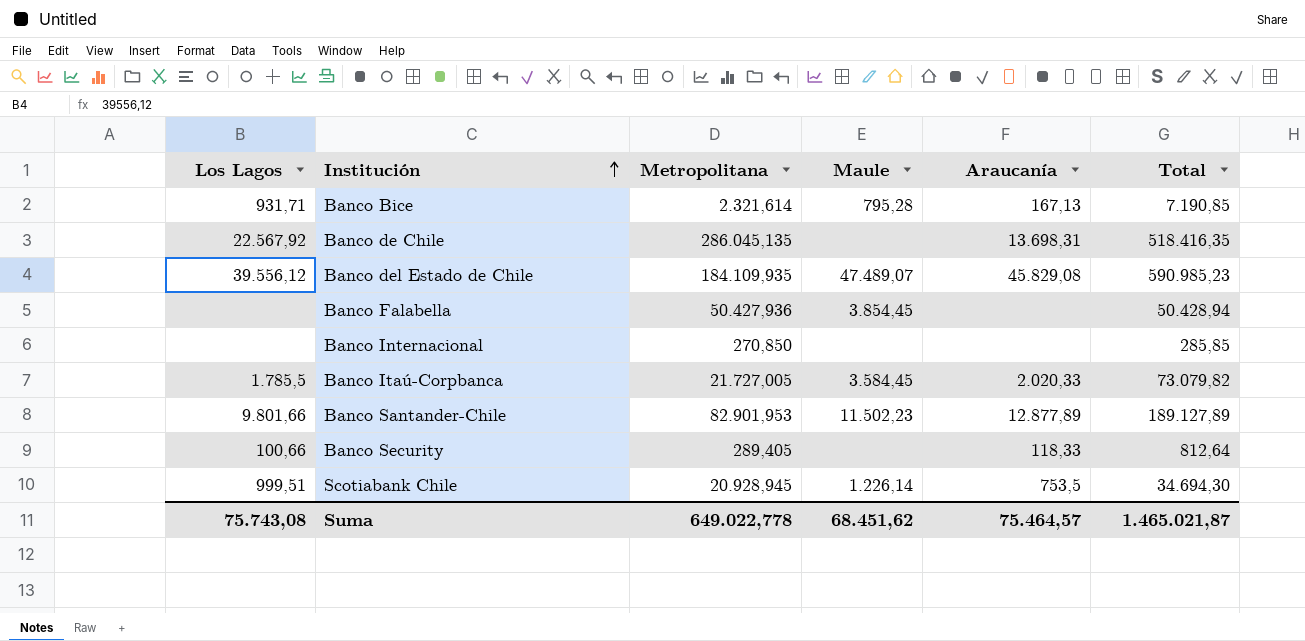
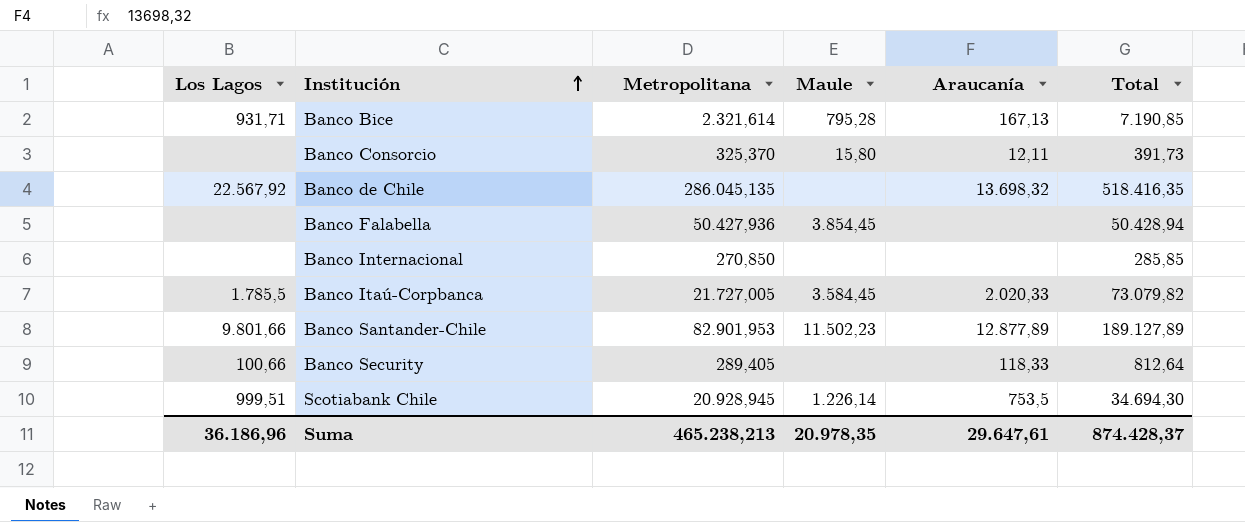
row Banco del Estado de Chile: 39.556,12 | 184.109,935 | 47.489,07 | 45.829,08 | 590.985,23 -> none
row Banco Consorcio: none -> none | 325,370 | 15,80 | 12,11 | 391,73
Banco de Chile | Araucanía: 13.698,31 -> 13.698,32
Suma | Los Lagos: 75.743,08 -> 36.186,96
Suma | Metropolitana: 649.022,778 -> 465.238,213
Suma | Maule: 68.451,62 -> 20.978,35
Suma | Araucanía: 75.464,57 -> 29.647,61
Suma | Total: 1.465.021,87 -> 874.428,37

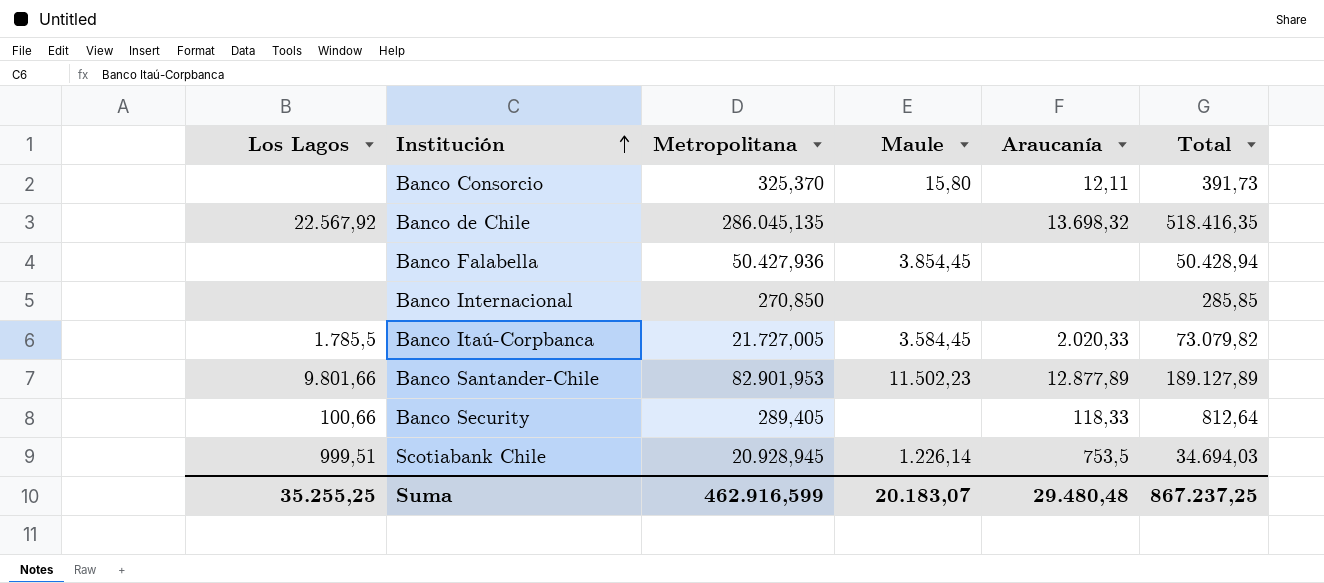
row Banco Bice: 931,71 | 2.321,614 | 795,28 | 167,13 | 7.190,85 -> none
Scotiabank Chile | Total: 34.694,30 -> 34.694,03
Suma | Los Lagos: 36.186,96 -> 35.255,25
Suma | Metropolitana: 465.238,213 -> 462.916,599
Suma | Maule: 20.978,35 -> 20.183,07
Suma | Araucanía: 29.647,61 -> 29.480,48
Suma | Total: 874.428,37 -> 867.237,25

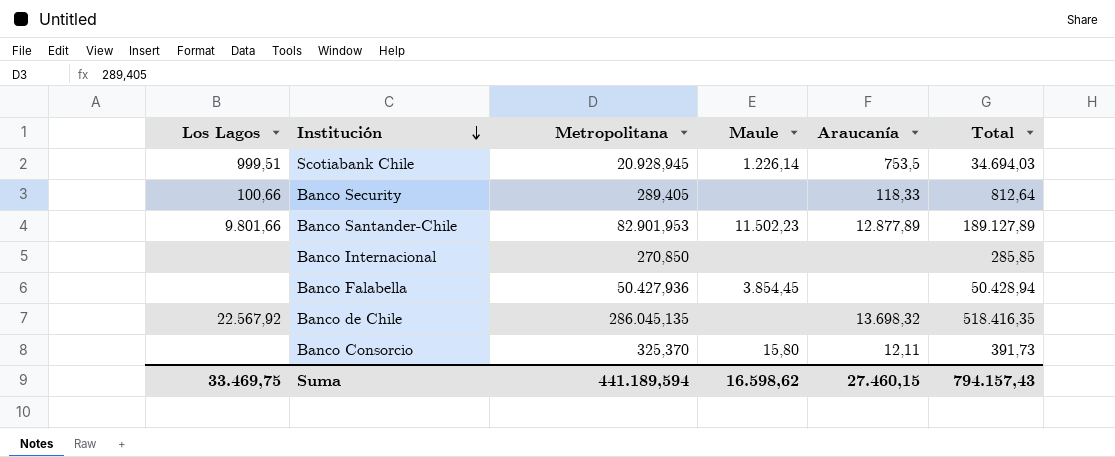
row order: Institución ascending -> Institución descending
row Banco Itaú-Corpbanca: 1.785,5 | 21.727,005 | 3.584,45 | 2.020,33 | 73.079,82 -> none
Suma | Los Lagos: 35.255,25 -> 33.469,75
Suma | Metropolitana: 462.916,599 -> 441.189,594
Suma | Maule: 20.183,07 -> 16.598,62
Suma | Araucanía: 29.480,48 -> 27.460,15
Suma | Total: 867.237,25 -> 794.157,43

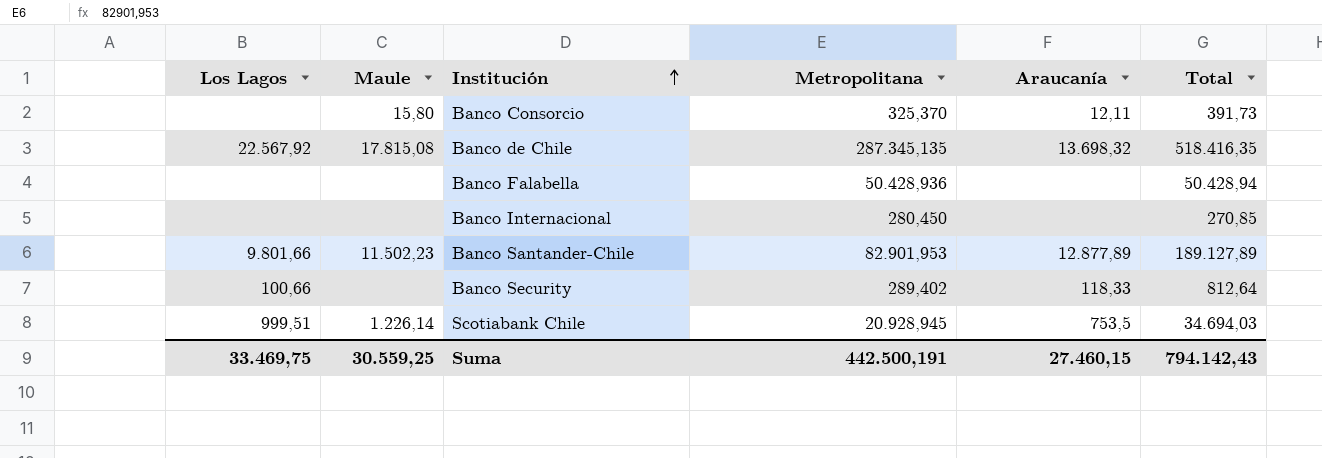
row order: Institución descending -> Institución ascending
column Maule | position: 4 -> 2
Banco de Chile | Maule: none -> 17.815,08
Banco de Chile | Metropolitana: 286.045,135 -> 287.345,135
Banco Falabella | Maule: 3.854,45 -> none
Banco Falabella | Metropolitana: 50.427,936 -> 50.428,936
Banco Internacional | Metropolitana: 270,850 -> 280,450
Banco Internacional | Total: 285,85 -> 270,85
Banco Security | Metropolitana: 289,405 -> 289,402
Suma | Maule: 16.598,62 -> 30.559,25
Suma | Metropolitana: 441.189,594 -> 442.500,191
Suma | Total: 794.157,43 -> 794.142,43

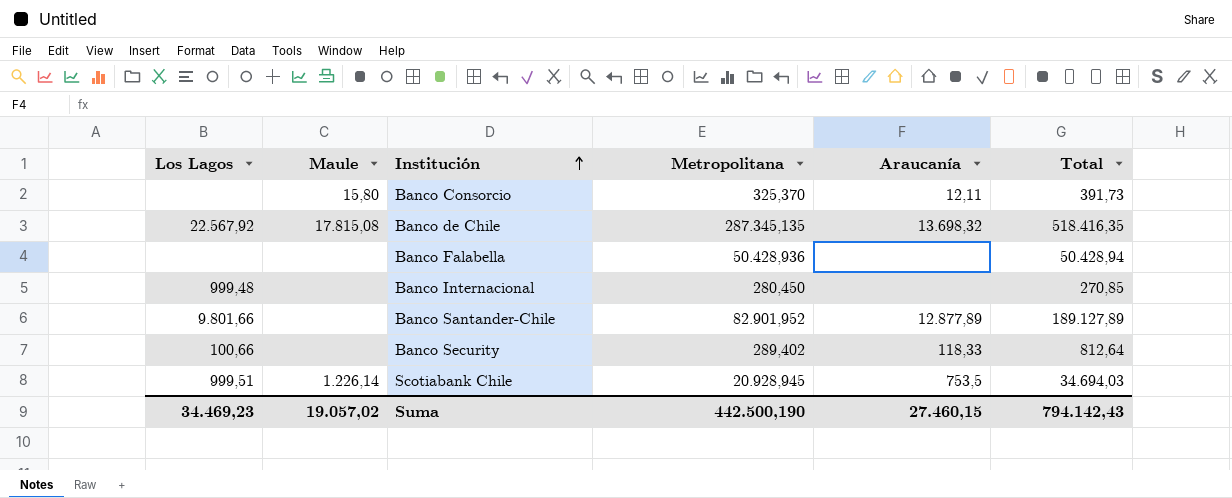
Banco Internacional | Los Lagos: none -> 999,48
Banco Santander-Chile | Maule: 11.502,23 -> none
Banco Santander-Chile | Metropolitana: 82.901,953 -> 82.901,952
Suma | Los Lagos: 33.469,75 -> 34.469,23
Suma | Maule: 30.559,25 -> 19.057,02
Suma | Metropolitana: 442.500,191 -> 442.500,190

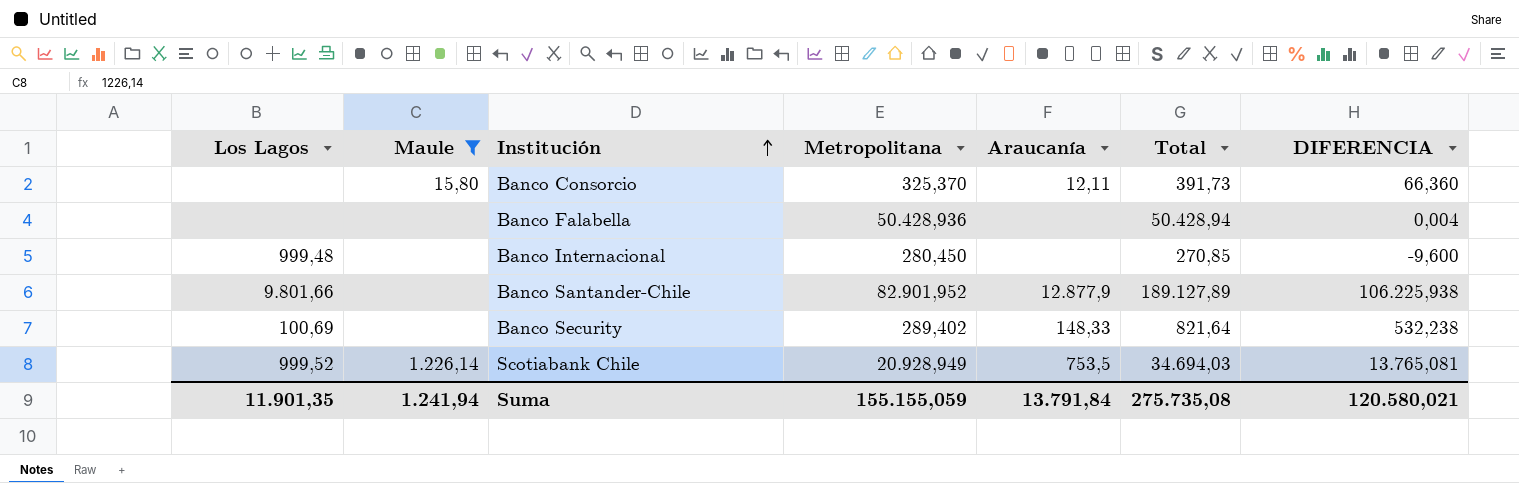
filter: none -> Maule != 17.815,08
column DIFERENCIA | formula: none -> [Total] - [Metropolitana]
Banco Santander-Chile | Araucanía: 12.877,89 -> 12.877,9
Banco Security | Los Lagos: 100,66 -> 100,69
Banco Security | Araucanía: 118,33 -> 148,33
Banco Security | Total: 812,64 -> 821,64
Scotiabank Chile | Los Lagos: 999,51 -> 999,52
Scotiabank Chile | Metropolitana: 20.928,945 -> 20.928,949
Suma | Los Lagos: 34.469,23 -> 11.901,35
Suma | Maule: 19.057,02 -> 1.241,94
Suma | Metropolitana: 442.500,190 -> 155.155,059
Suma | Araucanía: 27.460,15 -> 13.791,84
Suma | Total: 794.142,43 -> 275.735,08

